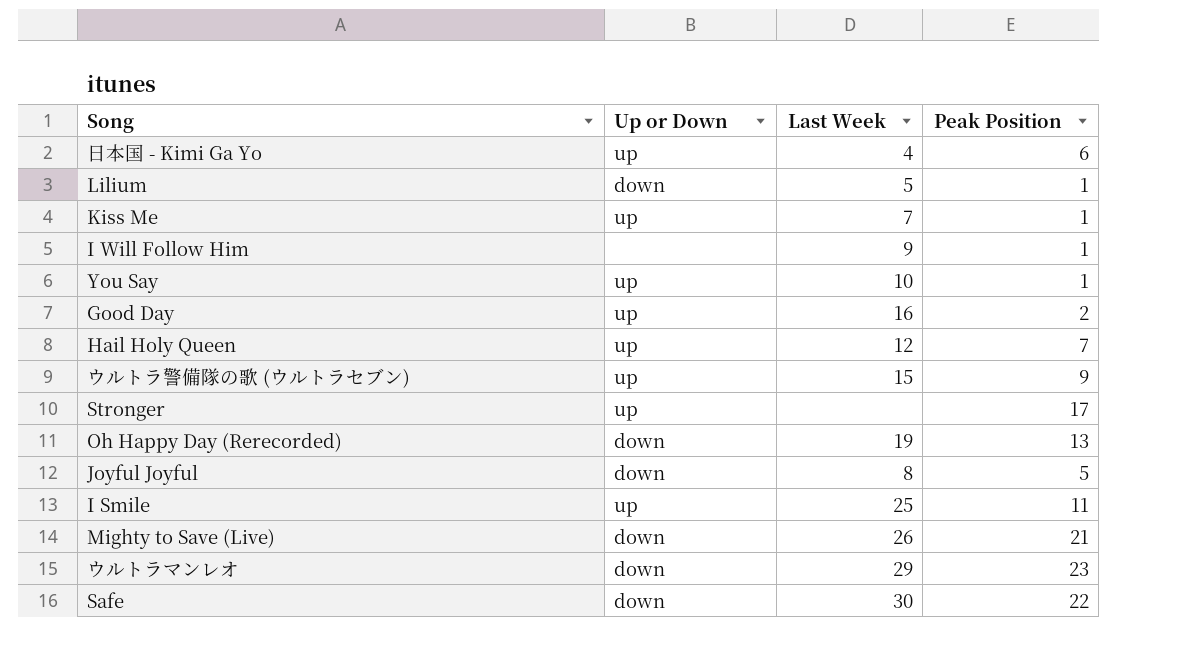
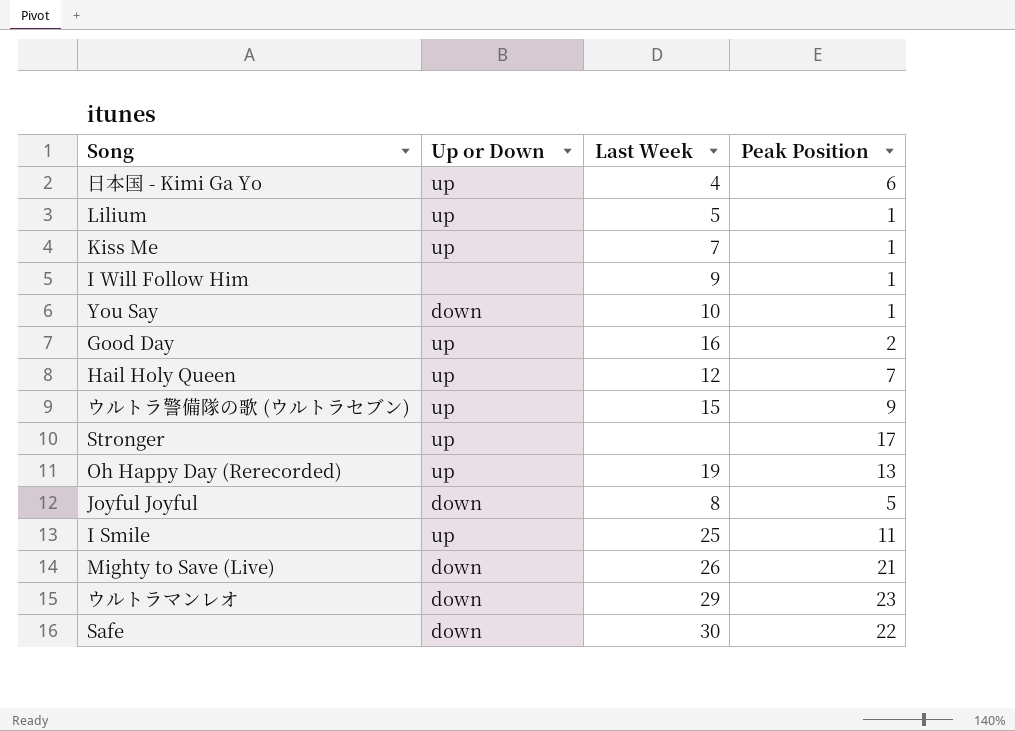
Lilium | Up or Down: down -> up
You Say | Up or Down: up -> down
Oh Happy Day (Rerecorded) | Up or Down: down -> up

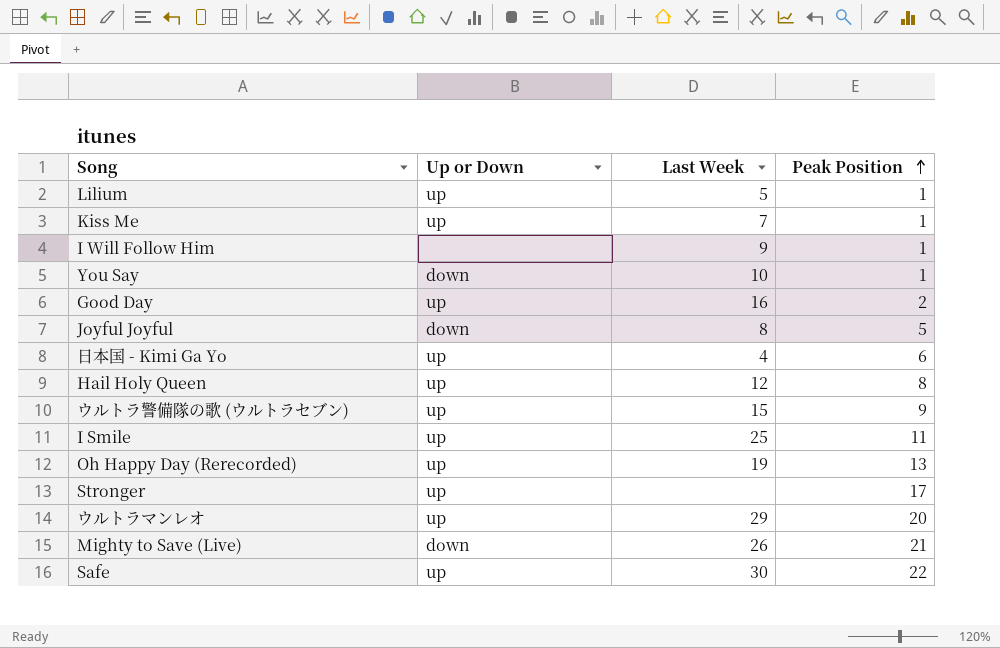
row order: none -> Peak Position ascending
Hail Holy Queen | Peak Position: 7 -> 8
ウルトラマンレオ | Up or Down: down -> up
ウルトラマンレオ | Peak Position: 23 -> 20
Safe | Up or Down: down -> up

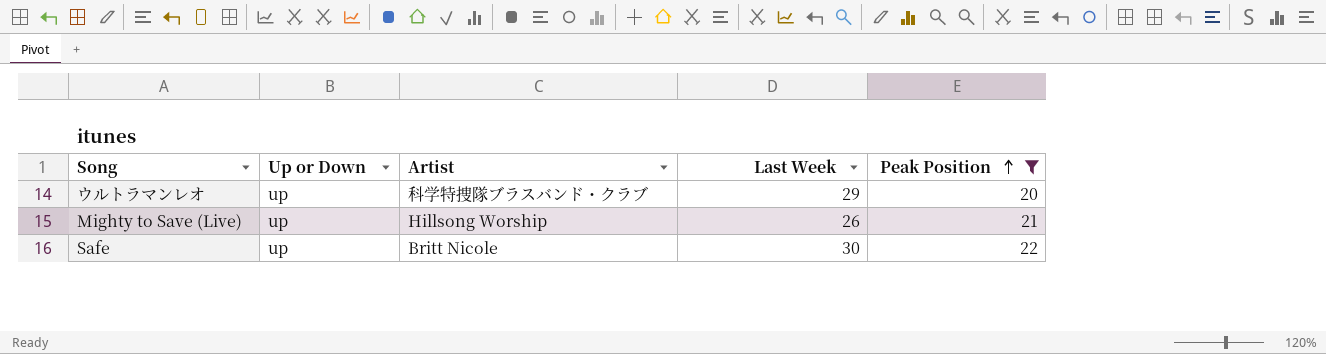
filter: none -> Peak Position >= 20
column Artist | position: none -> 3
Mighty to Save (Live) | Up or Down: down -> up

